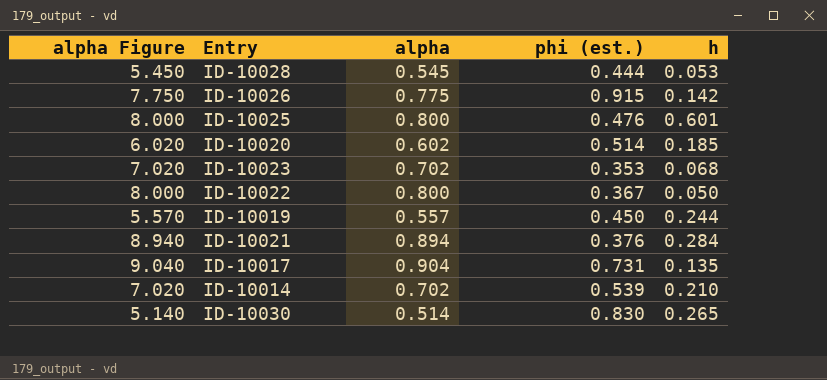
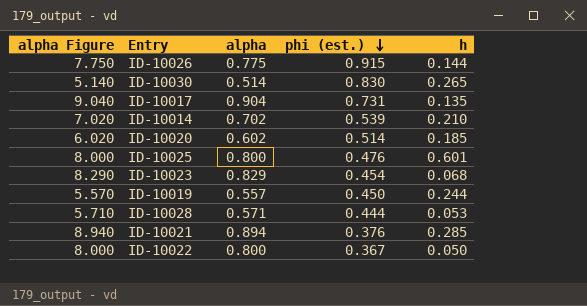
row order: none -> phi (est.) descending
ID-10026 | h: 0.142 -> 0.144
ID-10023 | alpha Figure: 7.020 -> 8.290
ID-10023 | alpha: 0.702 -> 0.829
ID-10023 | phi (est.): 0.353 -> 0.454
ID-10028 | alpha Figure: 5.450 -> 5.710
ID-10028 | alpha: 0.545 -> 0.571
ID-10021 | h: 0.284 -> 0.285

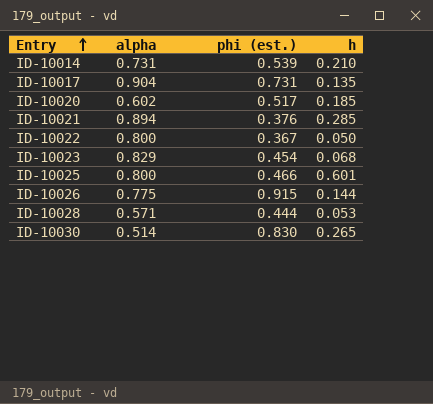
row order: phi (est.) descending -> Entry ascending
column alpha Figure | formula: [alpha] * 10 -> none
row ID-10019: 5.570 | 0.557 | 0.450 | 0.244 -> none
ID-10014 | alpha: 0.702 -> 0.731
ID-10020 | phi (est.): 0.514 -> 0.517
ID-10025 | phi (est.): 0.476 -> 0.466

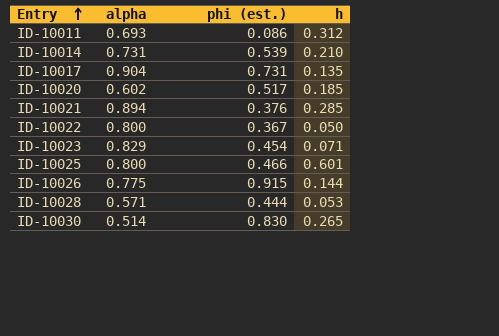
row ID-10011: none -> 0.693 | 0.086 | 0.312
ID-10023 | h: 0.068 -> 0.071

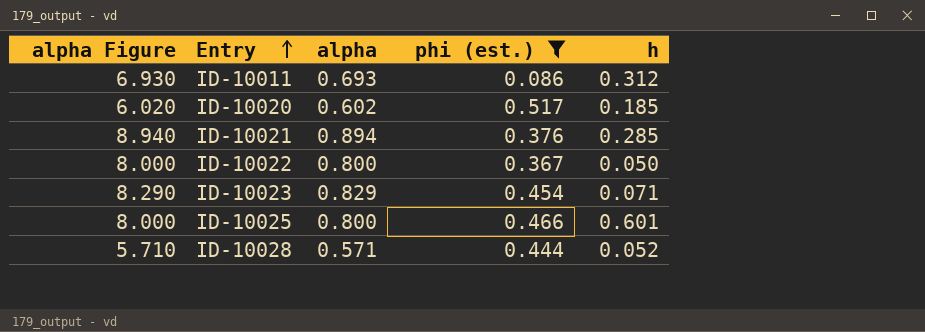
filter: none -> phi (est.) <= 0.517
column alpha Figure | formula: none -> [alpha] * 10
ID-10028 | h: 0.053 -> 0.052

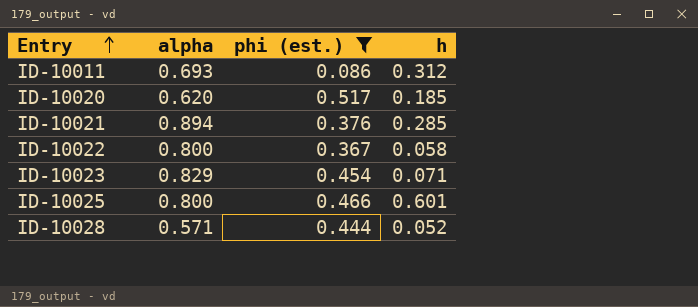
column alpha Figure | formula: [alpha] * 10 -> none
ID-10020 | alpha: 0.602 -> 0.620
ID-10022 | h: 0.050 -> 0.058

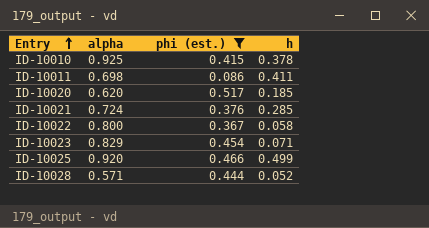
row ID-10010: none -> 0.925 | 0.415 | 0.378
ID-10011 | alpha: 0.693 -> 0.698
ID-10011 | h: 0.312 -> 0.411
ID-10021 | alpha: 0.894 -> 0.724
ID-10025 | alpha: 0.800 -> 0.920
ID-10025 | h: 0.601 -> 0.499

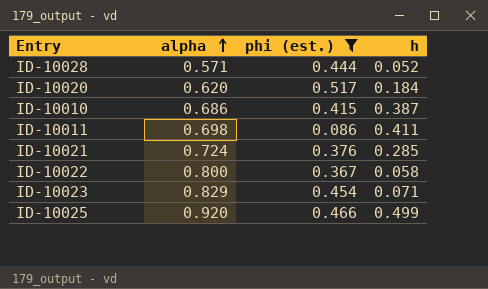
row order: Entry ascending -> alpha ascending
ID-10020 | h: 0.185 -> 0.184
ID-10010 | alpha: 0.925 -> 0.686
ID-10010 | h: 0.378 -> 0.387

